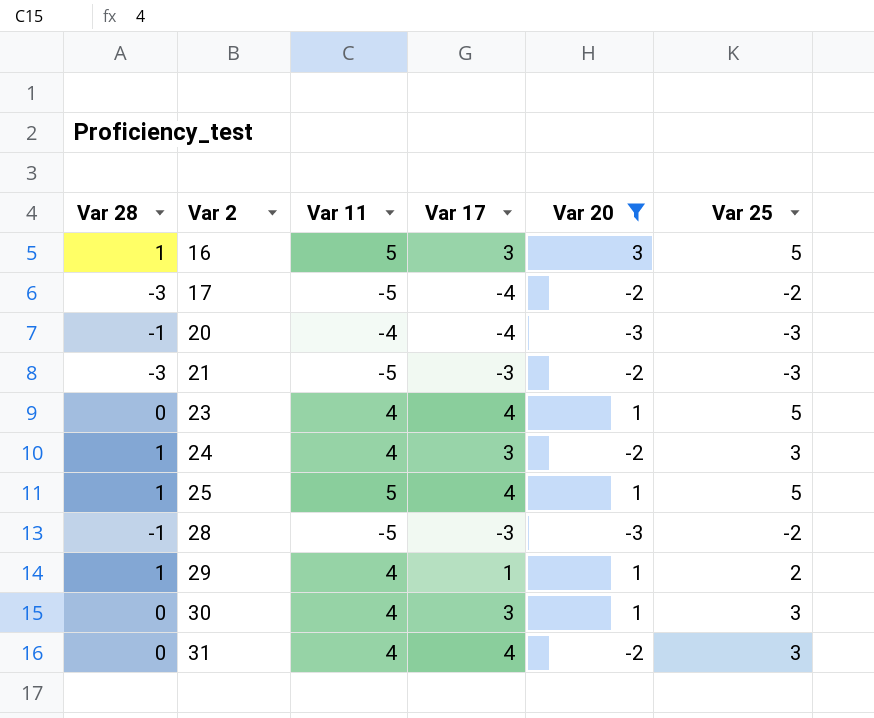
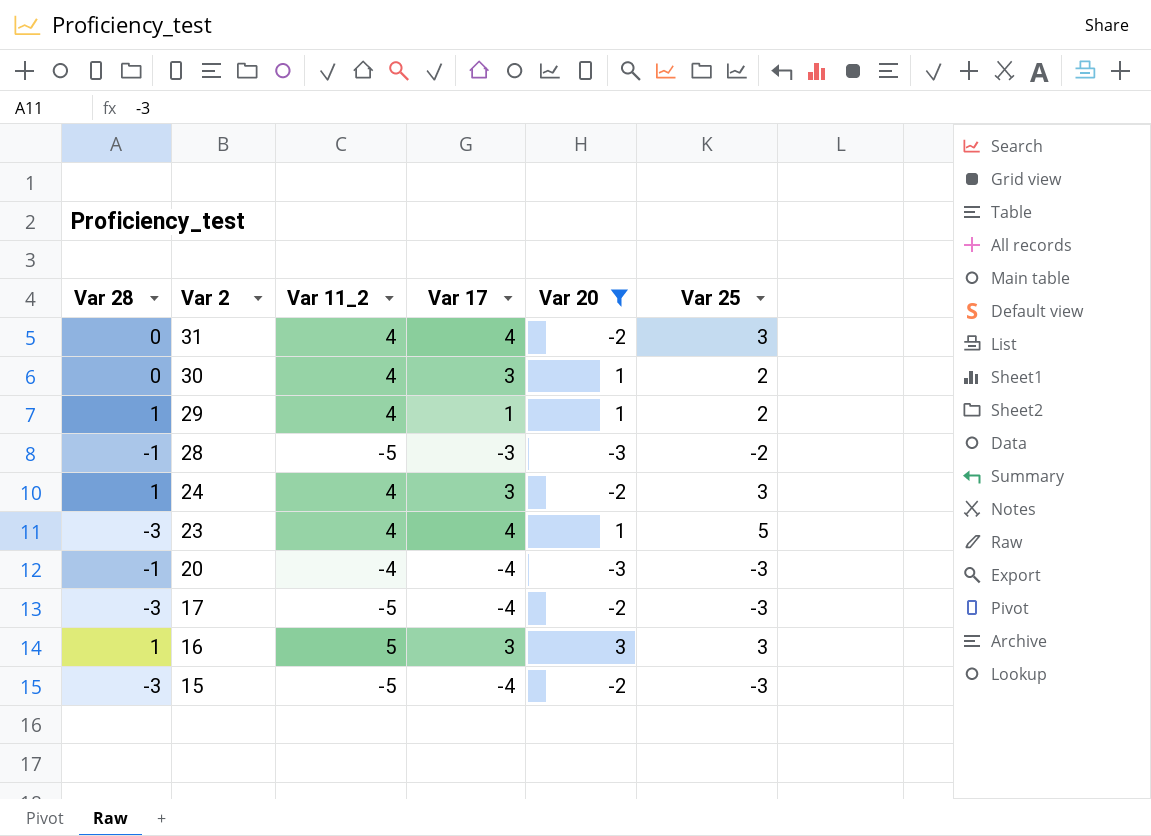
row order: Var 2 ascending -> Var 2 descending
column name: Var 11 -> Var 11_2
row 21: -3 | -5 | -3 | -2 | -3 -> none
row 25: 1 | 5 | 4 | 1 | 5 -> none
30 | Var 25: 3 -> 2
23 | Var 28: 0 -> -3
17 | Var 25: -2 -> -3
16 | Var 25: 5 -> 3
row 15: none -> -3 | -5 | -4 | -2 | -3

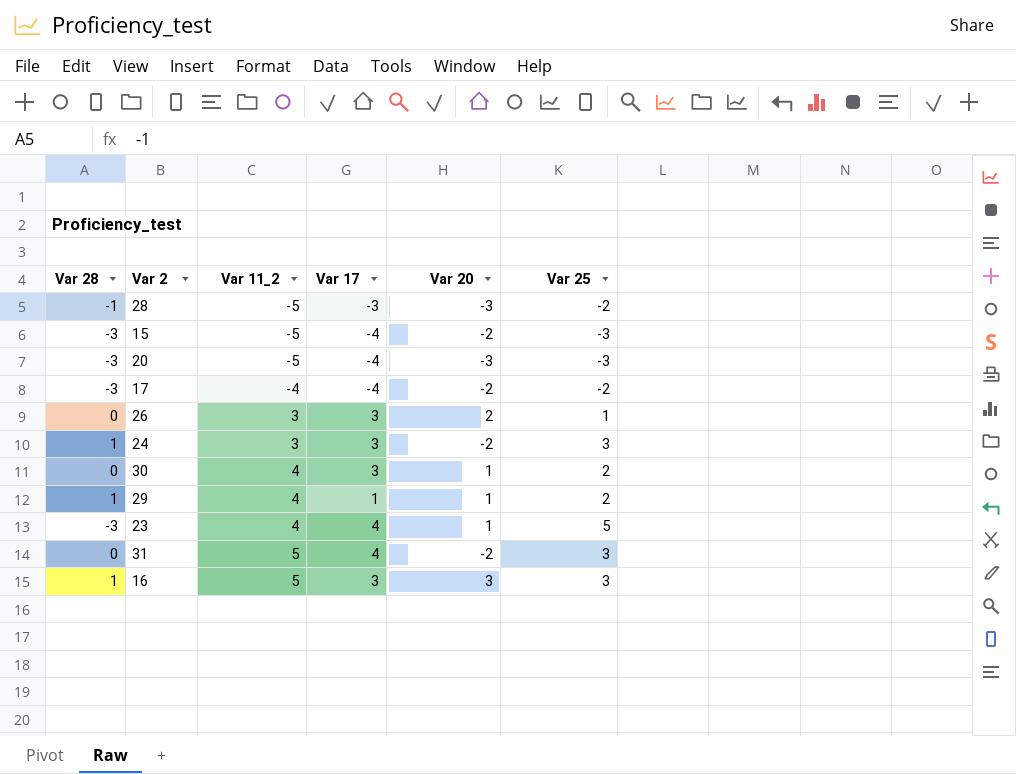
filter: Var 20 != 2 -> none
row order: Var 2 descending -> Var 11_2 ascending
20 | Var 28: -1 -> -3
20 | Var 11_2: -4 -> -5
17 | Var 11_2: -5 -> -4
17 | Var 25: -3 -> -2
24 | Var 11_2: 4 -> 3
31 | Var 11_2: 4 -> 5

